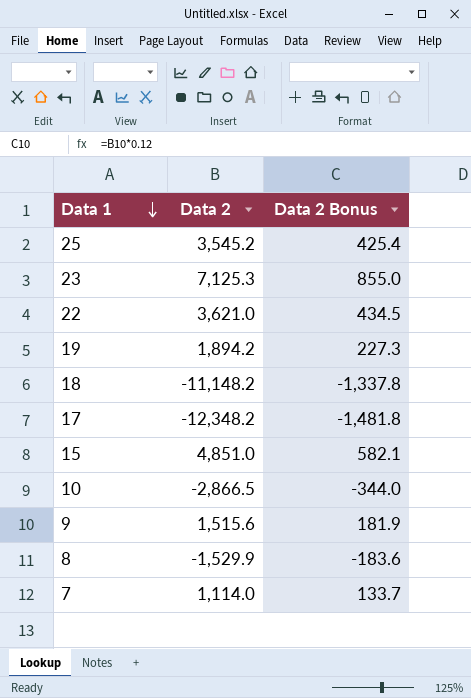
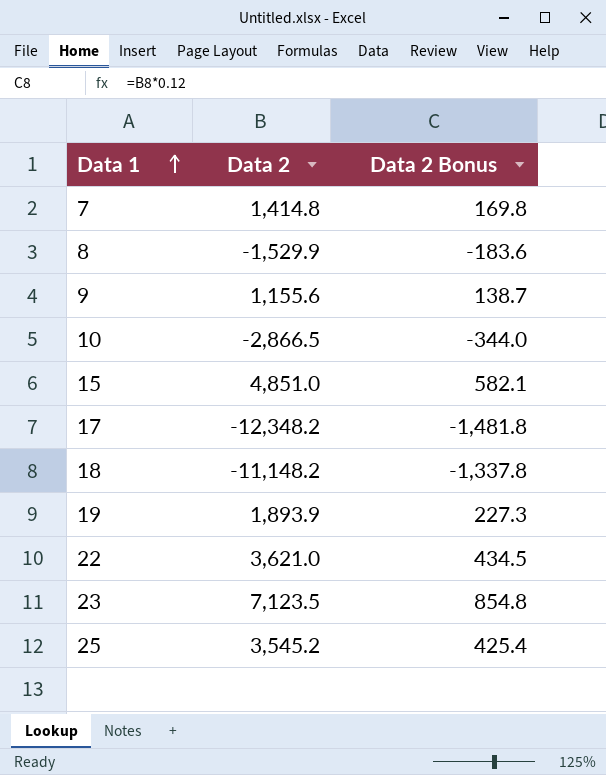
row order: Data 1 descending -> Data 1 ascending
7 | Data 2: 1,114.0 -> 1,414.8
7 | Data 2 Bonus: 133.7 -> 169.8
9 | Data 2: 1,515.6 -> 1,155.6
9 | Data 2 Bonus: 181.9 -> 138.7
19 | Data 2: 1,894.2 -> 1,893.9
23 | Data 2: 7,125.3 -> 7,123.5
23 | Data 2 Bonus: 855.0 -> 854.8

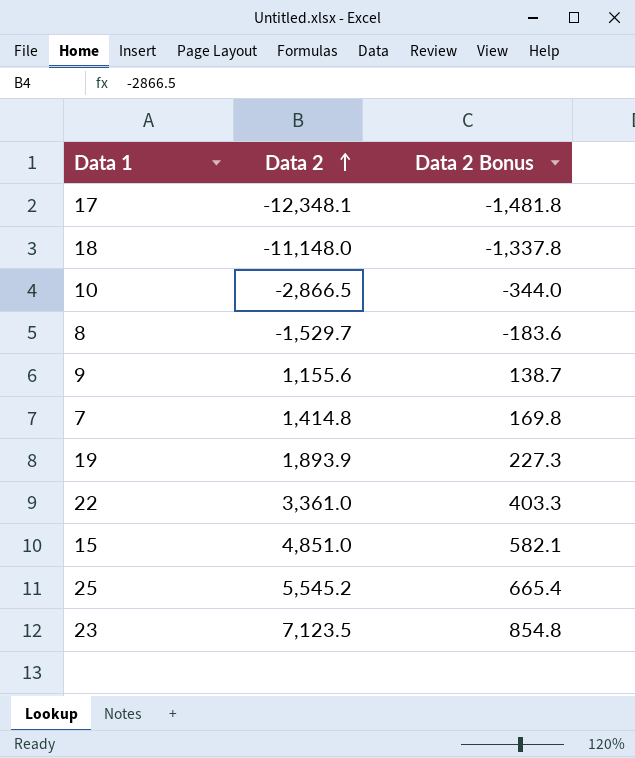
row order: Data 1 ascending -> Data 2 ascending
17 | Data 2: -12,348.2 -> -12,348.1
18 | Data 2: -11,148.2 -> -11,148.0
8 | Data 2: -1,529.9 -> -1,529.7
22 | Data 2: 3,621.0 -> 3,361.0
22 | Data 2 Bonus: 434.5 -> 403.3
25 | Data 2: 3,545.2 -> 5,545.2
25 | Data 2 Bonus: 425.4 -> 665.4

